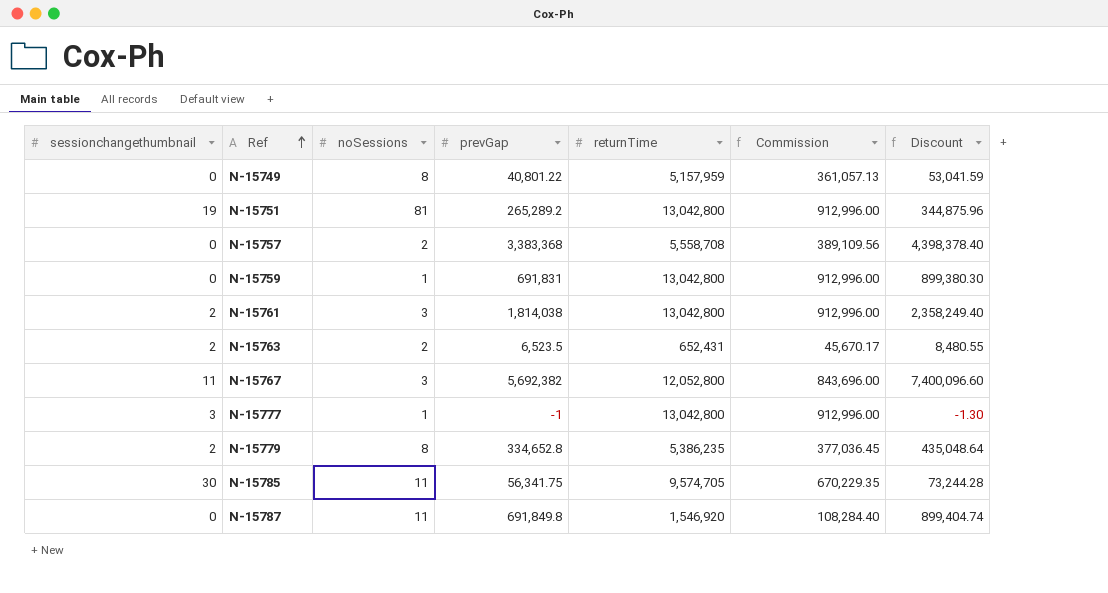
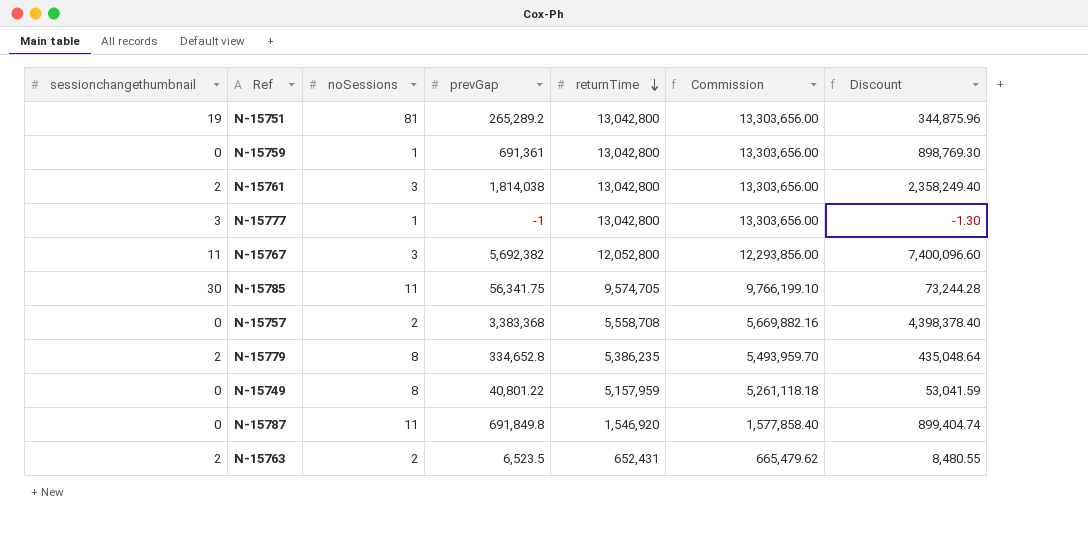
row order: Ref ascending -> returnTime descending
column Commission | formula: [returnTime] * 0.07 -> [returnTime] * 1.02
N-15759 | prevGap: 691,831 -> 691,361
N-15759 | Discount: 899,380.30 -> 898,769.30

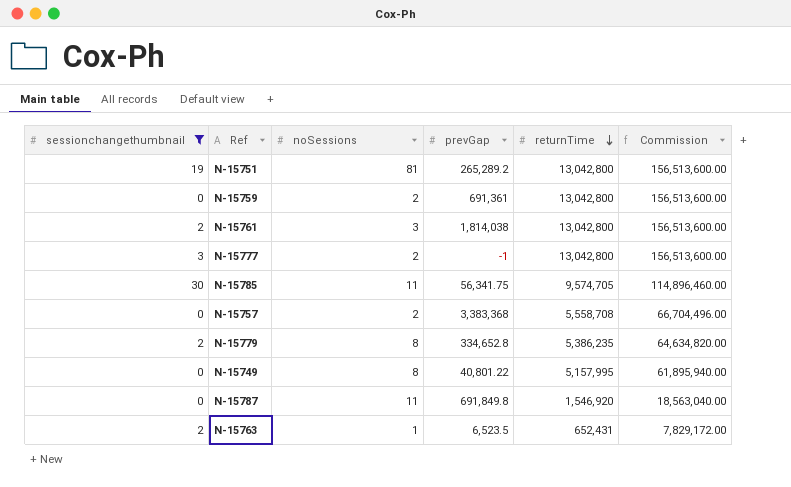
filter: none -> sessionchangethumbnail != 11
column Discount | formula: [prevGap] * 1.3 -> none
column Commission | formula: [returnTime] * 1.02 -> [returnTime] * 12
N-15759 | noSessions: 1 -> 2
N-15777 | noSessions: 1 -> 2
N-15749 | returnTime: 5,157,959 -> 5,157,995
N-15763 | noSessions: 2 -> 1

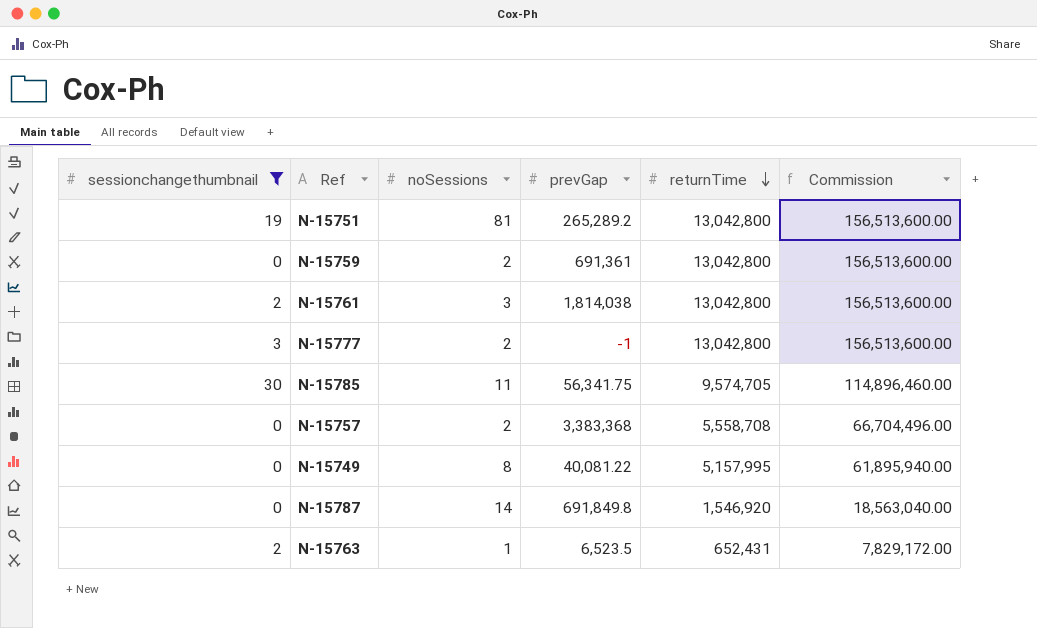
row N-15779: 2 | 8 | 334,652.8 | 5,386,235 | 64,634,820.00 -> none
N-15749 | prevGap: 40,801.22 -> 40,081.22
N-15787 | noSessions: 11 -> 14

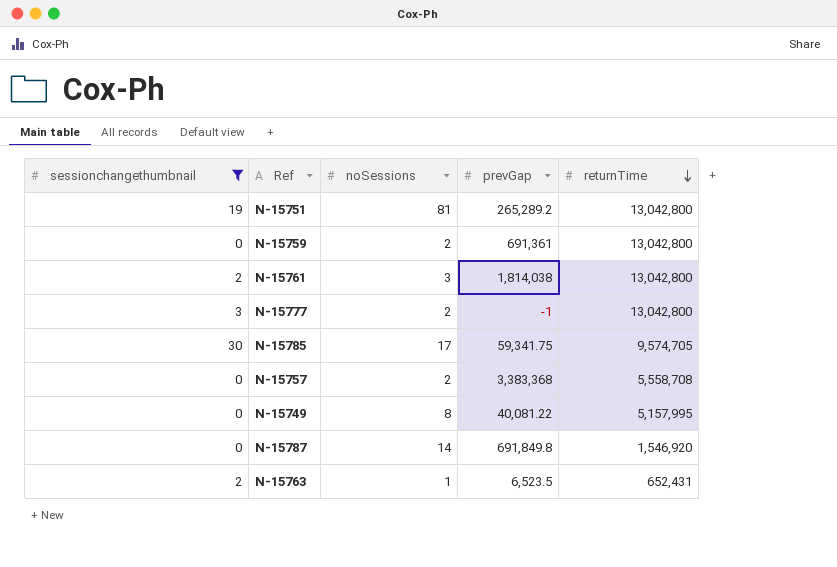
column Commission | formula: [returnTime] * 12 -> none
N-15785 | noSessions: 11 -> 17
N-15785 | prevGap: 56,341.75 -> 59,341.75

